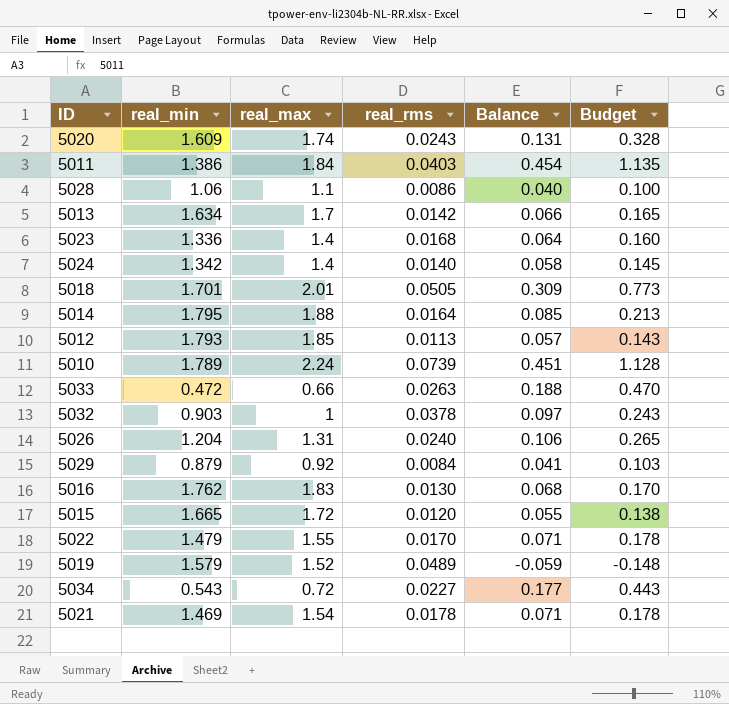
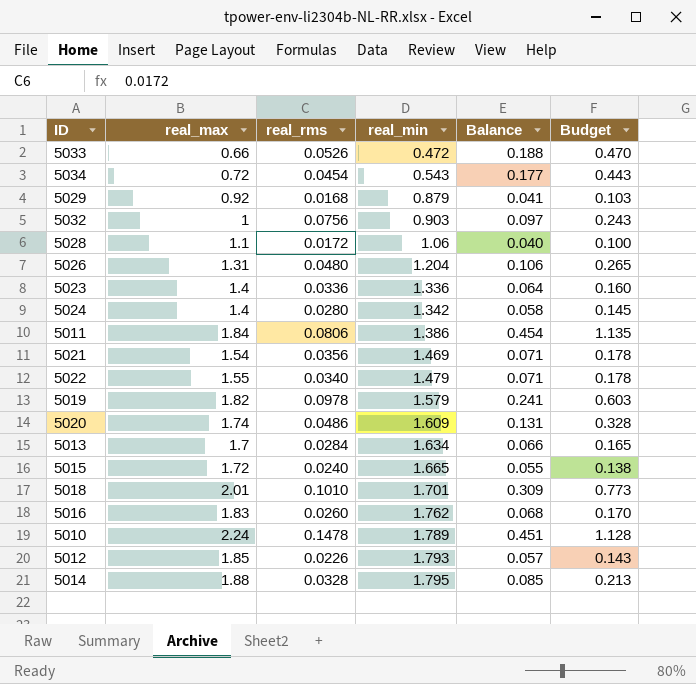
row order: none -> real_min ascending
column real_min | position: 2 -> 4
5033 | real_rms: 0.0263 -> 0.0526
5034 | real_rms: 0.0227 -> 0.0454
5029 | real_rms: 0.0084 -> 0.0168
5032 | real_rms: 0.0378 -> 0.0756
5028 | real_rms: 0.0086 -> 0.0172
5026 | real_rms: 0.0240 -> 0.0480
5023 | real_rms: 0.0168 -> 0.0336
5024 | real_rms: 0.0140 -> 0.0280
5011 | real_rms: 0.0403 -> 0.0806
5021 | real_rms: 0.0178 -> 0.0356
5022 | real_rms: 0.0170 -> 0.0340
5019 | real_max: 1.52 -> 1.82
5019 | real_rms: 0.0489 -> 0.0978
5019 | Balance: -0.059 -> 0.241
5019 | Budget: -0.148 -> 0.603
5020 | real_rms: 0.0243 -> 0.0486
5013 | real_rms: 0.0142 -> 0.0284
5015 | real_rms: 0.0120 -> 0.0240
5018 | real_rms: 0.0505 -> 0.1010
5016 | real_rms: 0.0130 -> 0.0260
5010 | real_rms: 0.0739 -> 0.1478
5012 | real_rms: 0.0113 -> 0.0226
5014 | real_rms: 0.0164 -> 0.0328

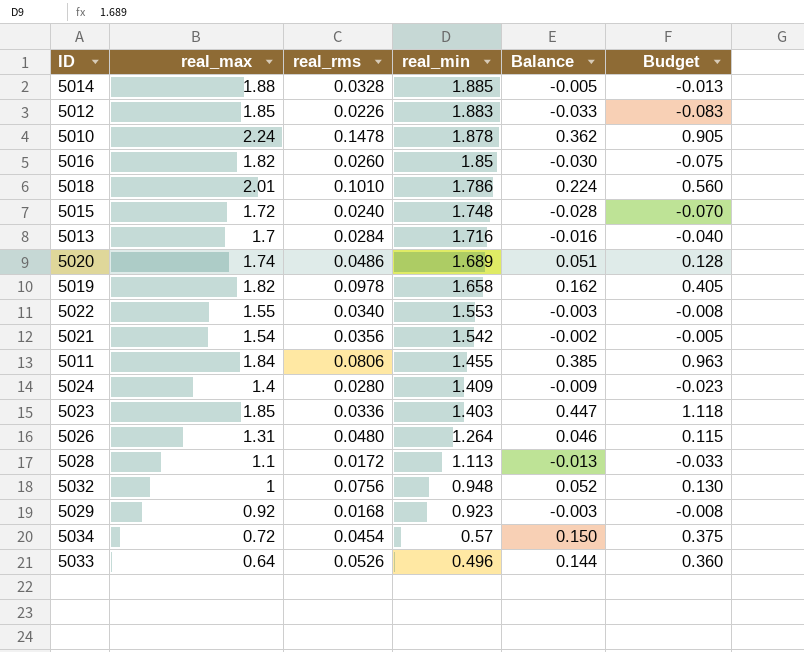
row order: real_min ascending -> real_min descending
5014 | real_min: 1.795 -> 1.885
5014 | Balance: 0.085 -> -0.005
5014 | Budget: 0.213 -> -0.013
5012 | real_min: 1.793 -> 1.883
5012 | Balance: 0.057 -> -0.033
5012 | Budget: 0.143 -> -0.083
5010 | real_min: 1.789 -> 1.878
5010 | Balance: 0.451 -> 0.362
5010 | Budget: 1.128 -> 0.905
5016 | real_max: 1.83 -> 1.82
5016 | real_min: 1.762 -> 1.85
5016 | Balance: 0.068 -> -0.030
5016 | Budget: 0.170 -> -0.075
5018 | real_min: 1.701 -> 1.786
5018 | Balance: 0.309 -> 0.224
5018 | Budget: 0.773 -> 0.560
5015 | real_min: 1.665 -> 1.748
5015 | Balance: 0.055 -> -0.028
5015 | Budget: 0.138 -> -0.070
5013 | real_min: 1.634 -> 1.716
5013 | Balance: 0.066 -> -0.016
5013 | Budget: 0.165 -> -0.040
5020 | real_min: 1.609 -> 1.689
5020 | Balance: 0.131 -> 0.051
5020 | Budget: 0.328 -> 0.128
5019 | real_min: 1.579 -> 1.658
5019 | Balance: 0.241 -> 0.162
5019 | Budget: 0.603 -> 0.405
5022 | real_min: 1.479 -> 1.553
5022 | Balance: 0.071 -> -0.003
5022 | Budget: 0.178 -> -0.008
5021 | real_min: 1.469 -> 1.542
5021 | Balance: 0.071 -> -0.002
5021 | Budget: 0.178 -> -0.005
5011 | real_min: 1.386 -> 1.455
5011 | Balance: 0.454 -> 0.385
5011 | Budget: 1.135 -> 0.963
5024 | real_min: 1.342 -> 1.409
5024 | Balance: 0.058 -> -0.009
5024 | Budget: 0.145 -> -0.023
5023 | real_max: 1.4 -> 1.85
5023 | real_min: 1.336 -> 1.403
5023 | Balance: 0.064 -> 0.447
5023 | Budget: 0.160 -> 1.118
5026 | real_min: 1.204 -> 1.264
5026 | Balance: 0.106 -> 0.046
5026 | Budget: 0.265 -> 0.115
5028 | real_min: 1.06 -> 1.113
5028 | Balance: 0.040 -> -0.013
5028 | Budget: 0.100 -> -0.033
5032 | real_min: 0.903 -> 0.948
5032 | Balance: 0.097 -> 0.052
5032 | Budget: 0.243 -> 0.130
5029 | real_min: 0.879 -> 0.923
5029 | Balance: 0.041 -> -0.003
5029 | Budget: 0.103 -> -0.008
5034 | real_min: 0.543 -> 0.57
5034 | Balance: 0.177 -> 0.150
5034 | Budget: 0.443 -> 0.375
5033 | real_max: 0.66 -> 0.64
5033 | real_min: 0.472 -> 0.496
5033 | Balance: 0.188 -> 0.144
5033 | Budget: 0.470 -> 0.360

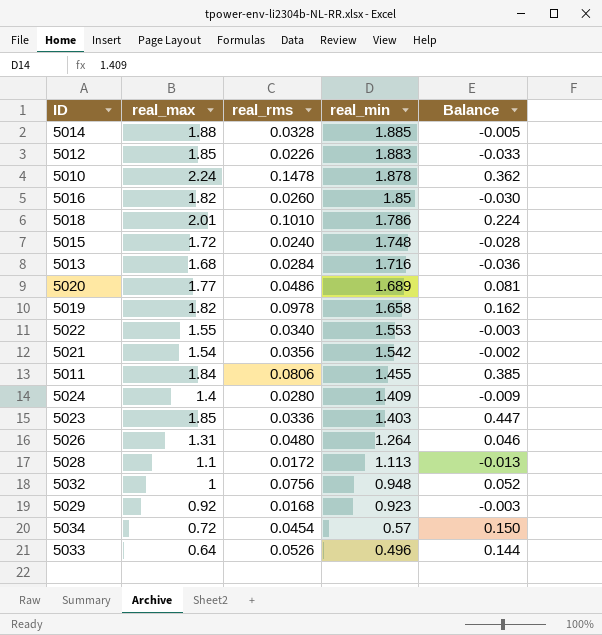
column Budget | formula: [Balance] * 2.5 -> none
5013 | real_max: 1.7 -> 1.68
5013 | Balance: -0.016 -> -0.036
5020 | real_max: 1.74 -> 1.77
5020 | Balance: 0.051 -> 0.081

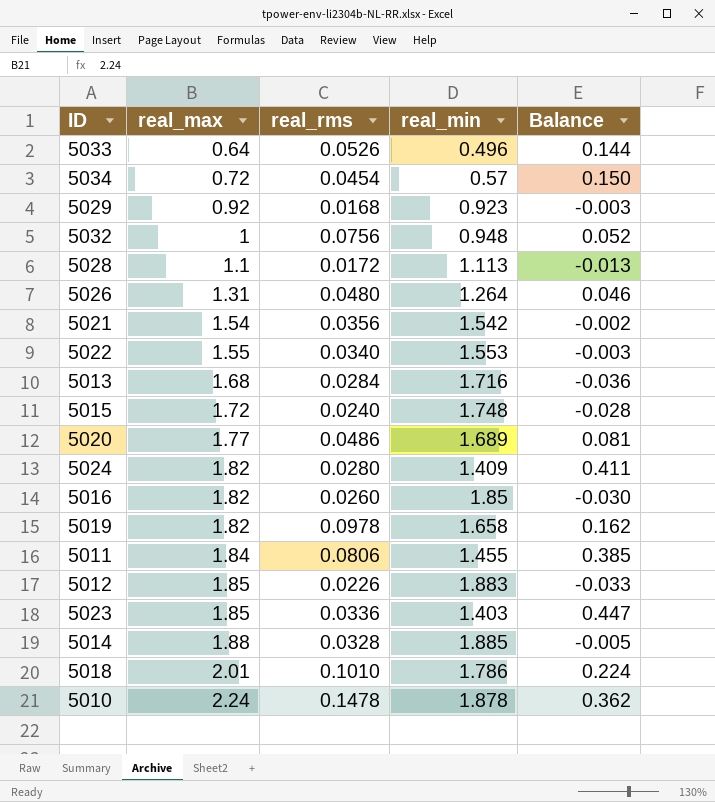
row order: real_min descending -> real_max ascending
5024 | real_max: 1.4 -> 1.82
5024 | Balance: -0.009 -> 0.411

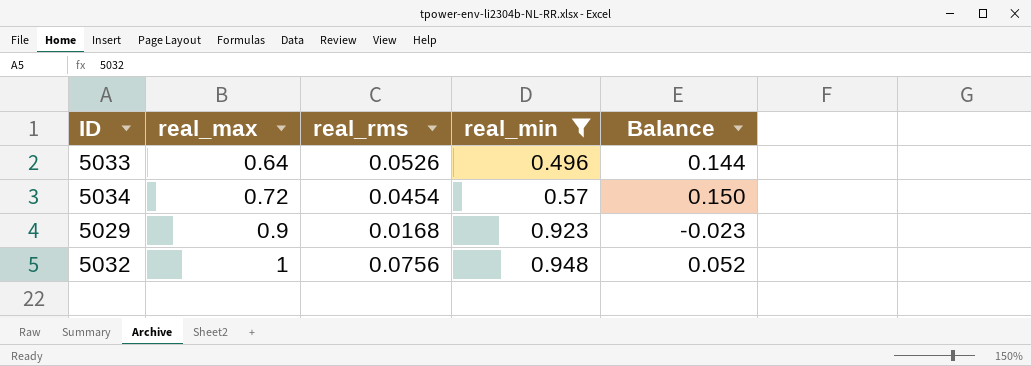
filter: none -> real_min <= 0.948
5029 | real_max: 0.92 -> 0.9
5029 | Balance: -0.003 -> -0.023

